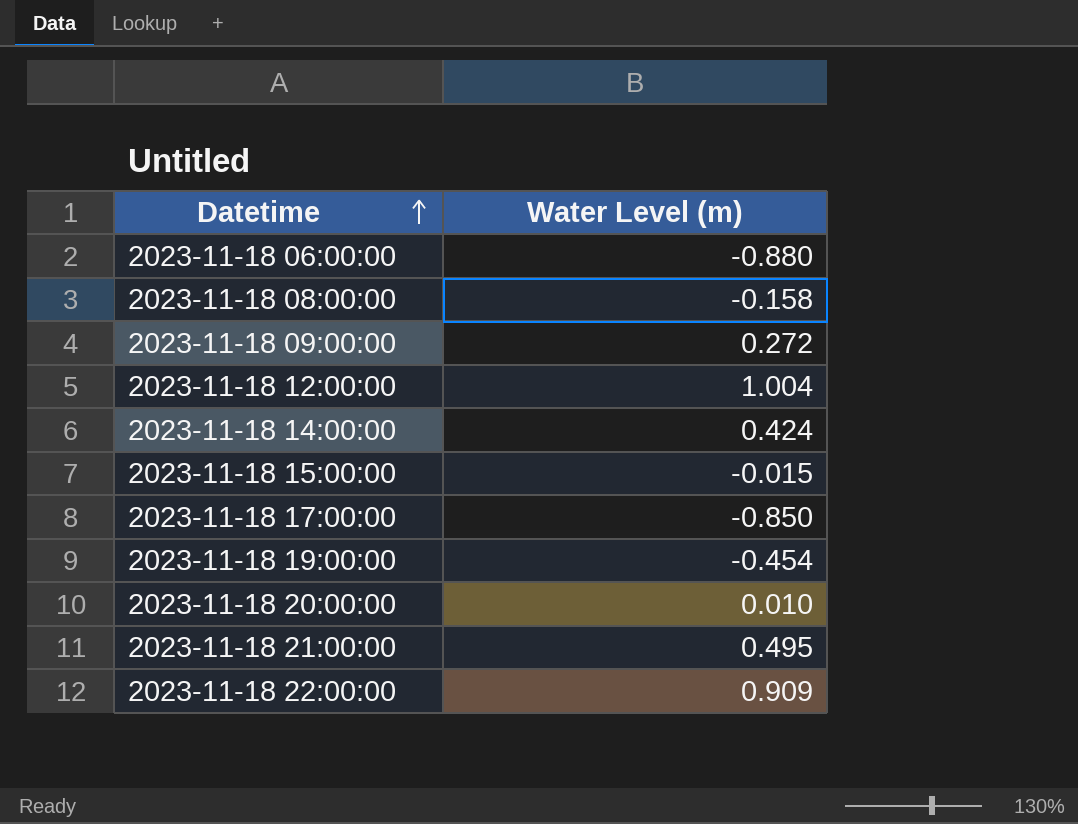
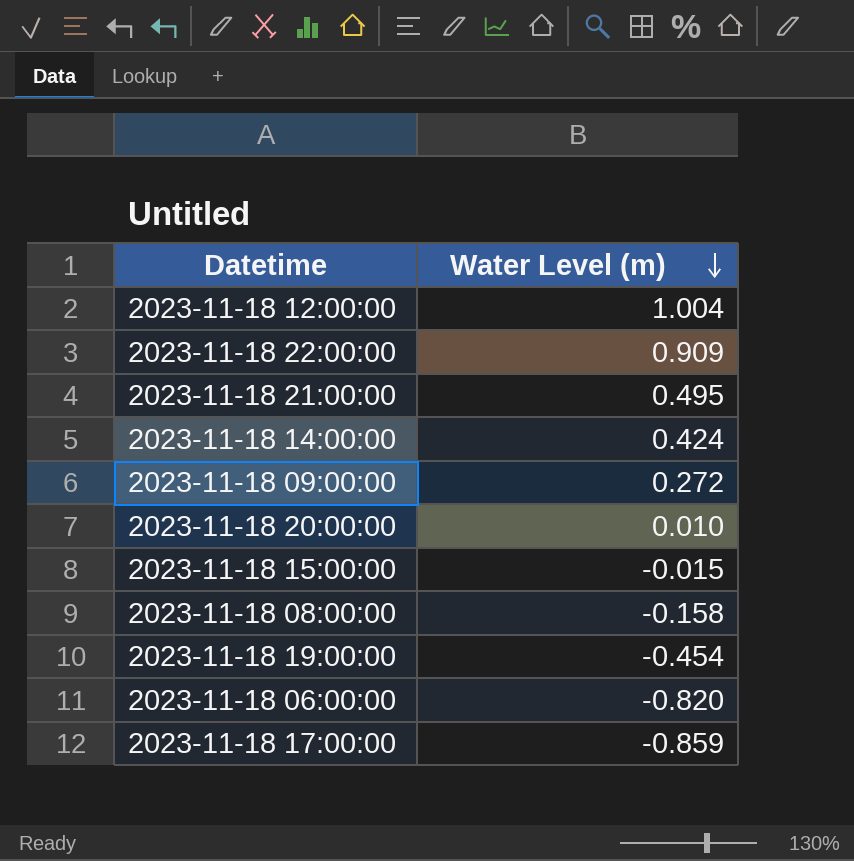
row order: Datetime ascending -> Water Level (m) descending
2023-11-18 06:00:00 | Water Level (m): -0.880 -> -0.820
2023-11-18 17:00:00 | Water Level (m): -0.850 -> -0.859

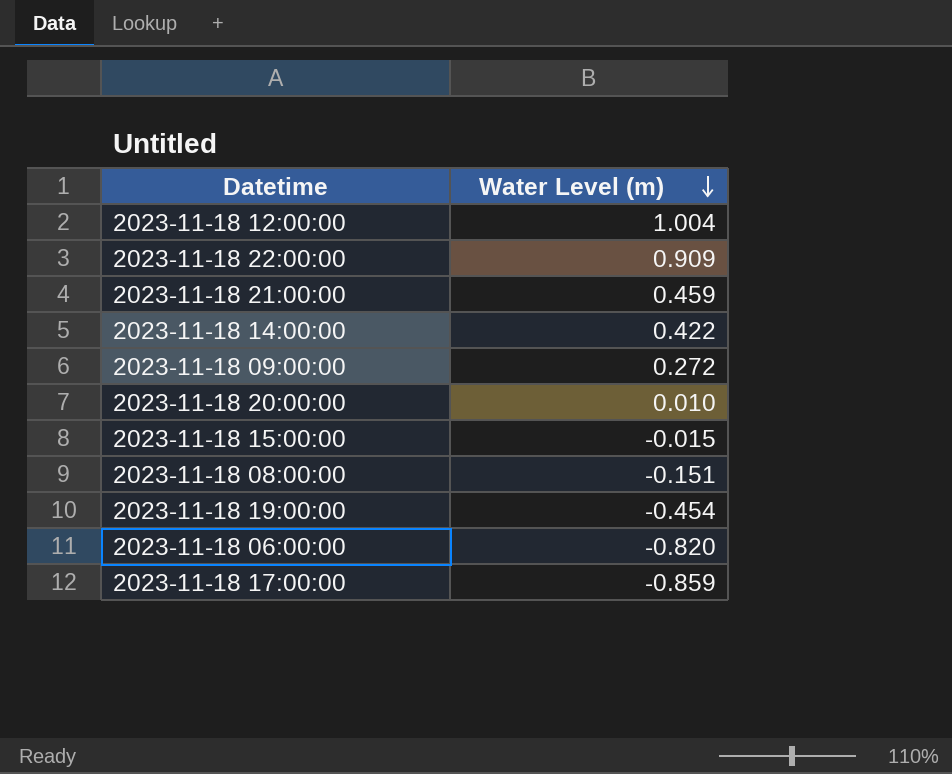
2023-11-18 21:00:00 | Water Level (m): 0.495 -> 0.459
2023-11-18 14:00:00 | Water Level (m): 0.424 -> 0.422
2023-11-18 08:00:00 | Water Level (m): -0.158 -> -0.151

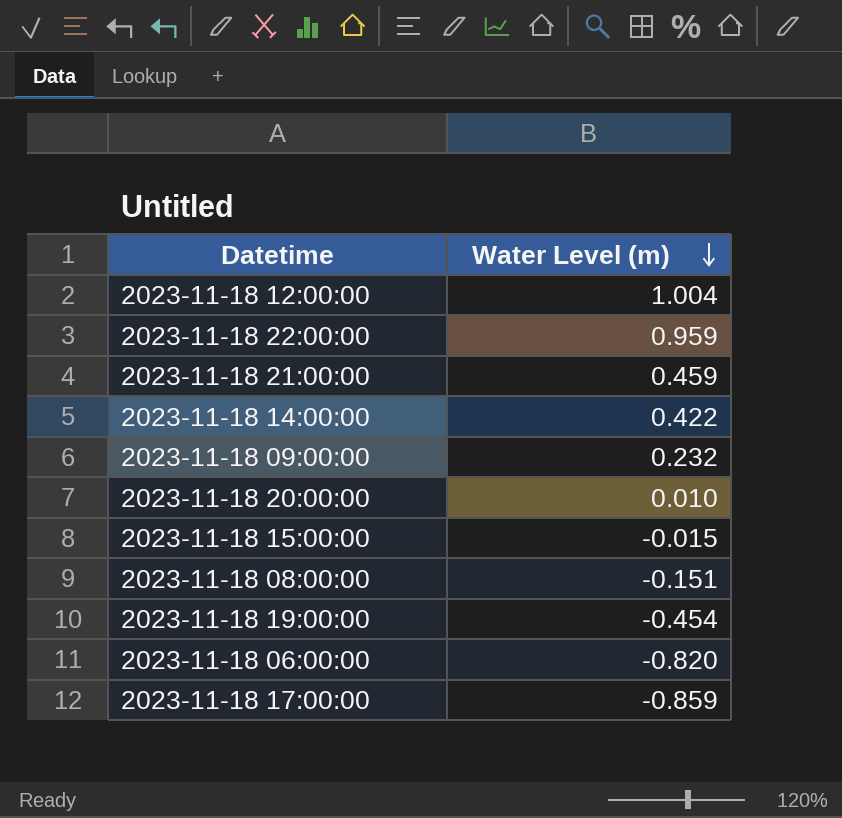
2023-11-18 22:00:00 | Water Level (m): 0.909 -> 0.959
2023-11-18 09:00:00 | Water Level (m): 0.272 -> 0.232

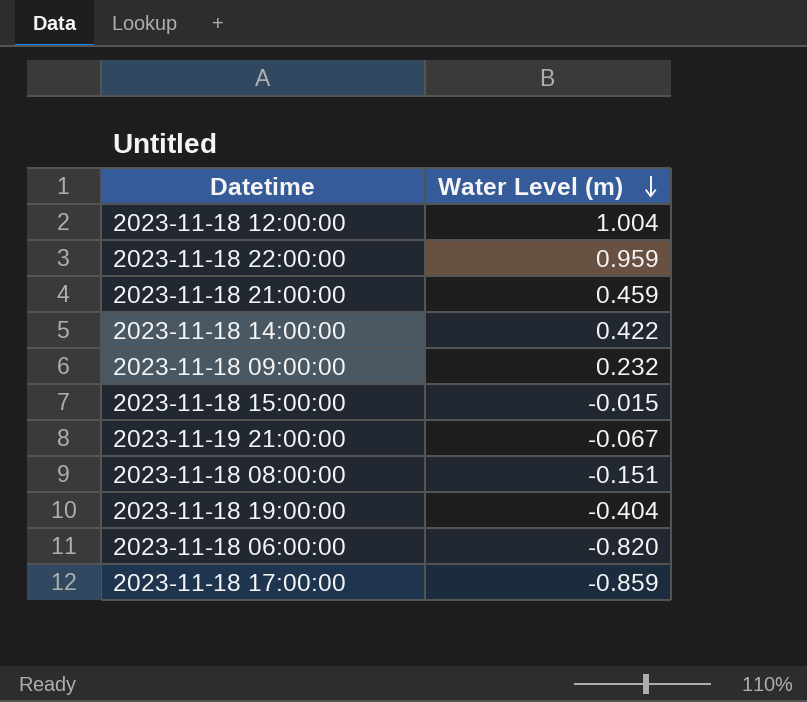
row 2023-11-18 20:00:00: 0.010 -> none
row 2023-11-19 21:00:00: none -> -0.067
2023-11-18 19:00:00 | Water Level (m): -0.454 -> -0.404

